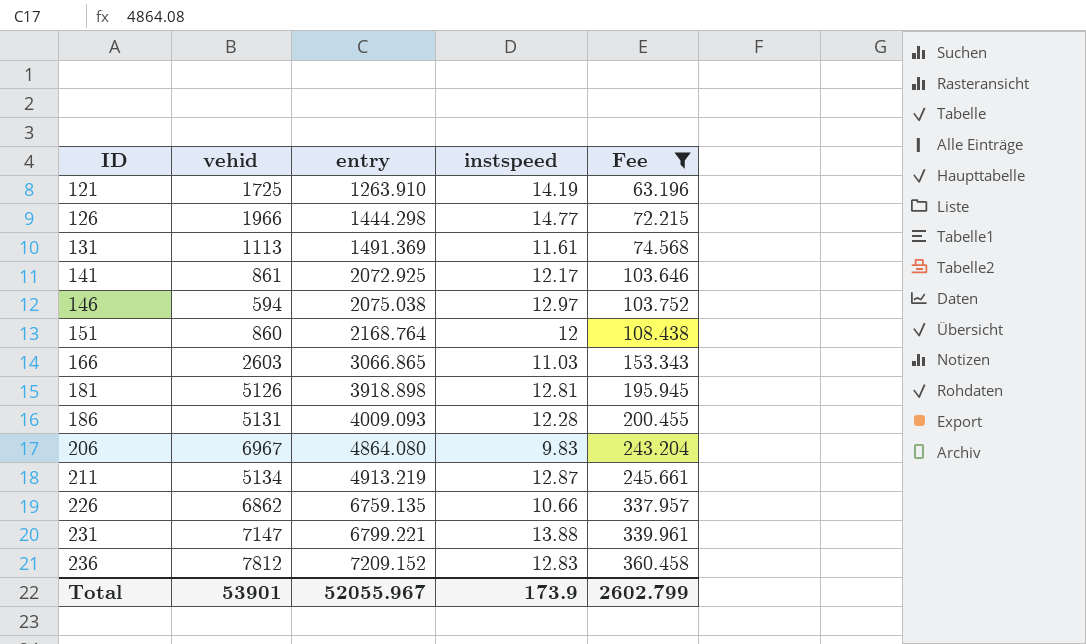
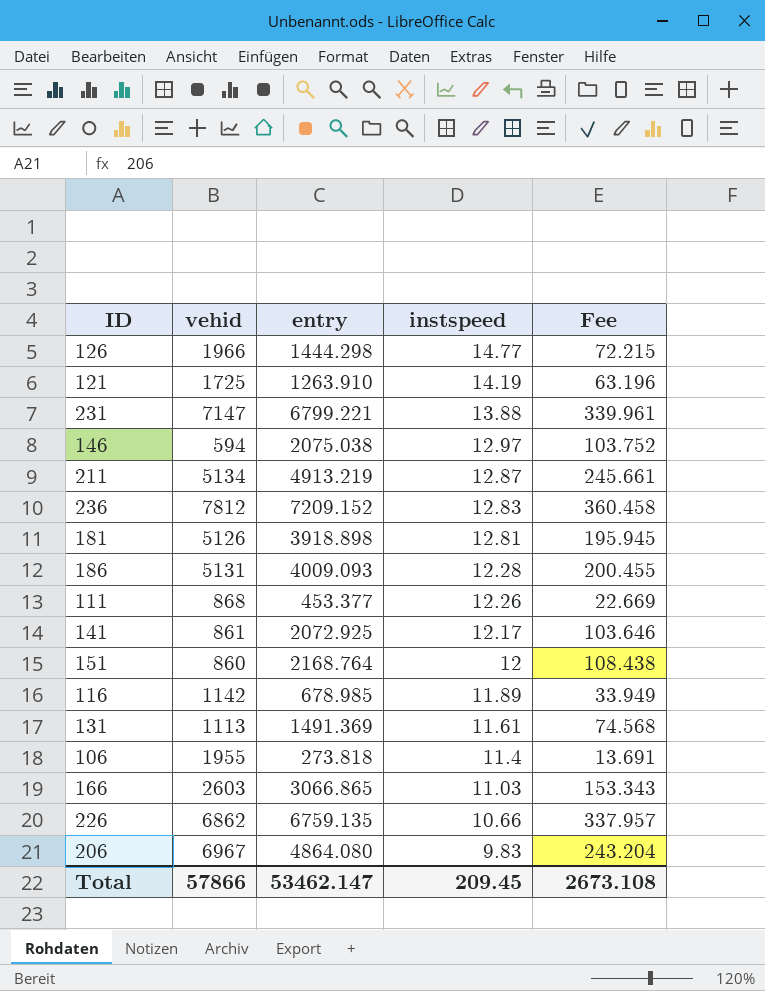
filter: Fee >= 63.196 -> none
row order: ID ascending -> instspeed descending
Total | vehid: 53901 -> 57866
Total | entry: 52055.967 -> 53462.147
Total | instspeed: 173.9 -> 209.45
Total | Fee: 2602.799 -> 2673.108

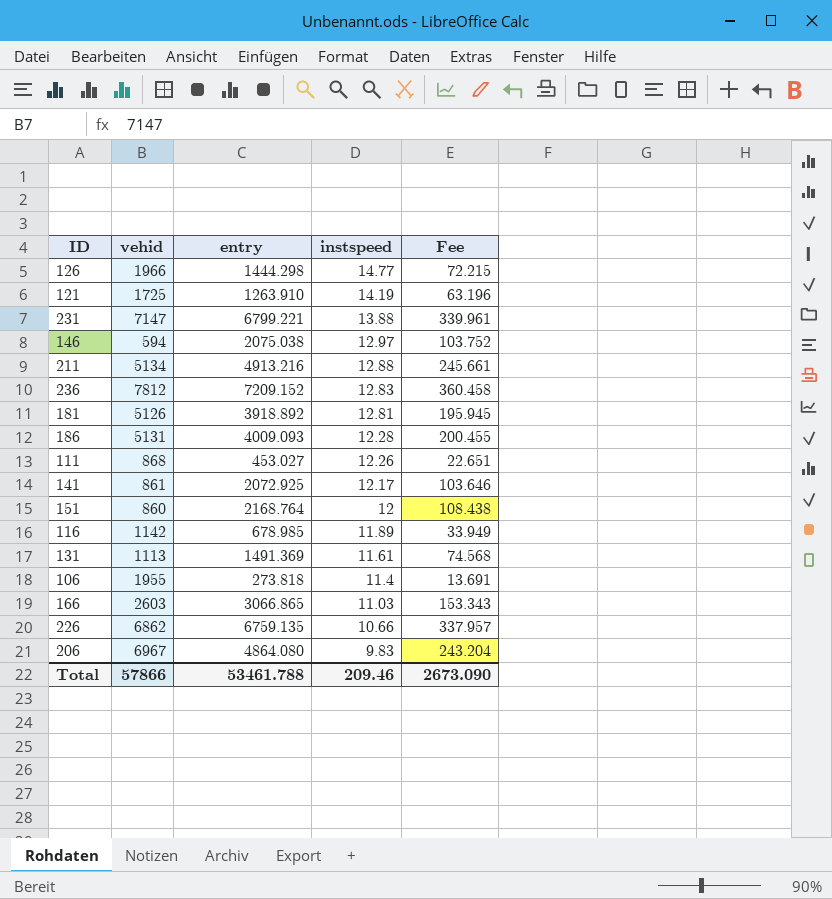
211 | entry: 4913.219 -> 4913.216
211 | instspeed: 12.87 -> 12.88
181 | entry: 3918.898 -> 3918.892
111 | entry: 453.377 -> 453.027
111 | Fee: 22.669 -> 22.651
Total | entry: 53462.147 -> 53461.788
Total | instspeed: 209.45 -> 209.46
Total | Fee: 2673.108 -> 2673.090

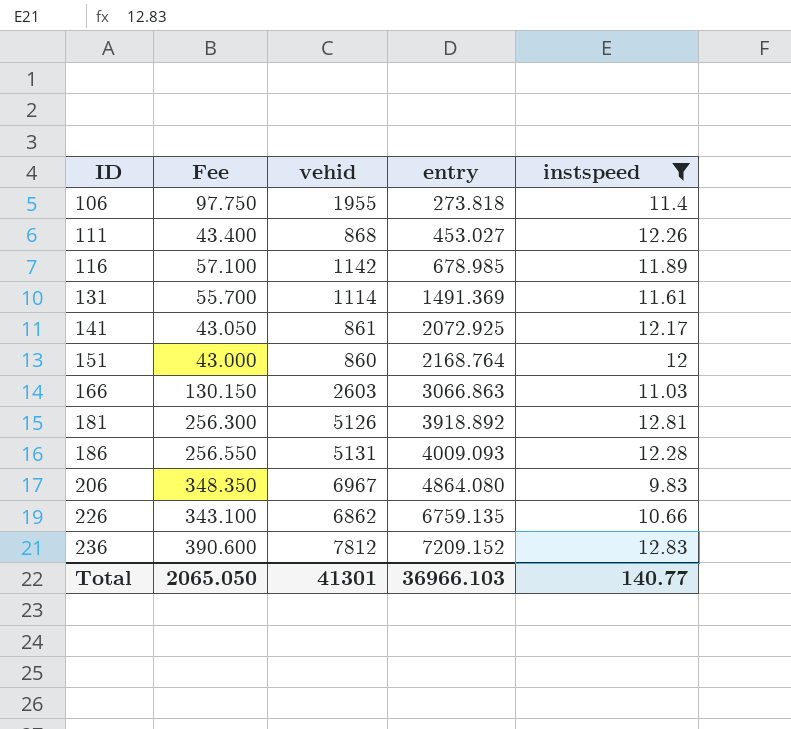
filter: none -> instspeed <= 12.83
row order: instspeed descending -> ID ascending
column Fee | formula: [entry] * 0.05 -> [vehid] * 0.05
column Fee | position: 5 -> 2
131 | vehid: 1113 -> 1114
166 | entry: 3066.865 -> 3066.863
Total | Fee: 2673.090 -> 2065.050
Total | vehid: 57866 -> 41301
Total | entry: 53461.788 -> 36966.103
Total | instspeed: 209.46 -> 140.77

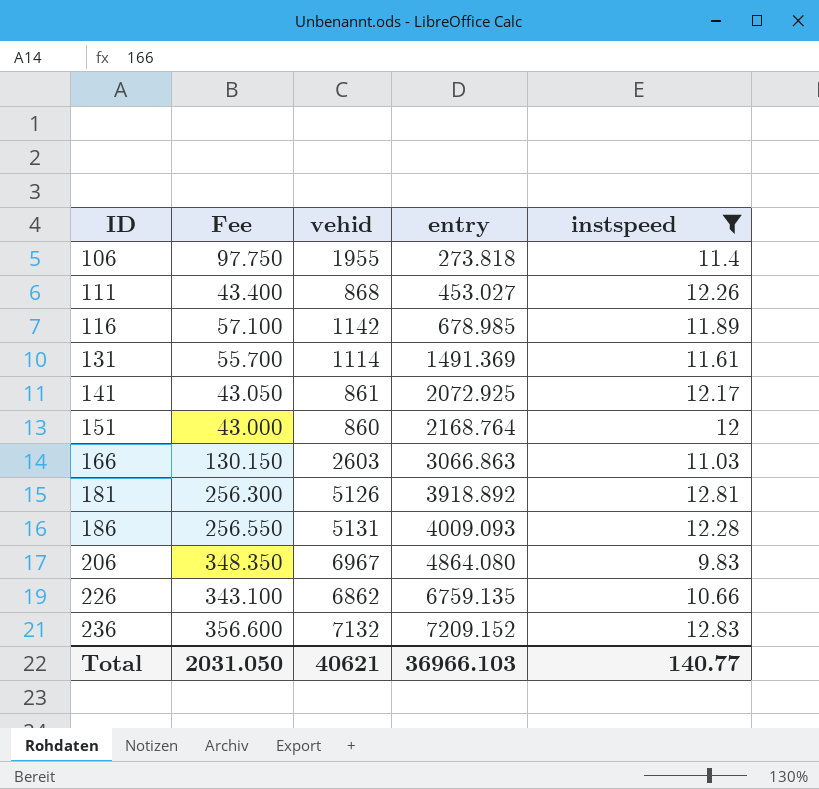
236 | Fee: 390.600 -> 356.600
236 | vehid: 7812 -> 7132
Total | Fee: 2065.050 -> 2031.050
Total | vehid: 41301 -> 40621

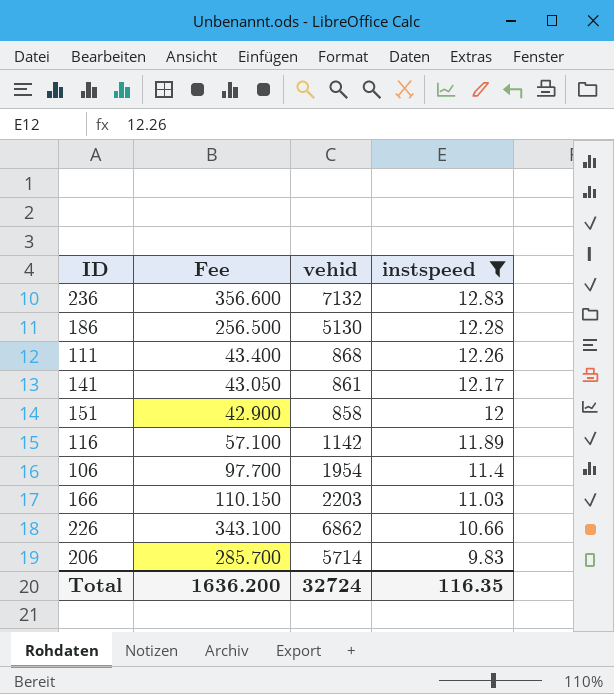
row order: ID ascending -> instspeed descending
column entry | position: 4 -> none
row 131: 55.700 | 1114 | 1491.369 | 11.61 -> none
row 181: 256.300 | 5126 | 3918.892 | 12.81 -> none
186 | Fee: 256.550 -> 256.500
186 | vehid: 5131 -> 5130
151 | Fee: 43.000 -> 42.900
151 | vehid: 860 -> 858
106 | Fee: 97.750 -> 97.700
106 | vehid: 1955 -> 1954
166 | Fee: 130.150 -> 110.150
166 | vehid: 2603 -> 2203
206 | Fee: 348.350 -> 285.700
206 | vehid: 6967 -> 5714
Total | Fee: 2031.050 -> 1636.200
Total | vehid: 40621 -> 32724
Total | instspeed: 140.77 -> 116.35

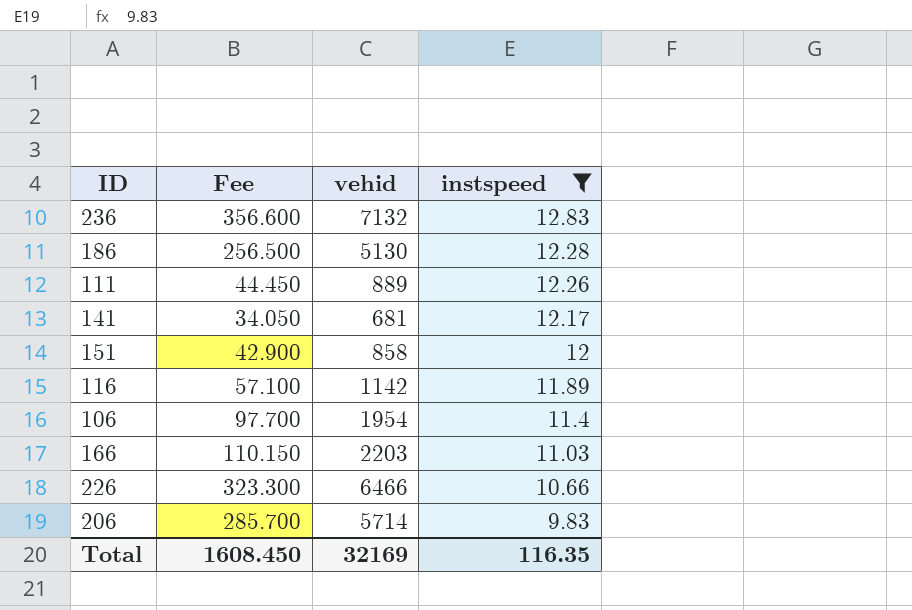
111 | Fee: 43.400 -> 44.450
111 | vehid: 868 -> 889
141 | Fee: 43.050 -> 34.050
141 | vehid: 861 -> 681
226 | Fee: 343.100 -> 323.300
226 | vehid: 6862 -> 6466
Total | Fee: 1636.200 -> 1608.450
Total | vehid: 32724 -> 32169

